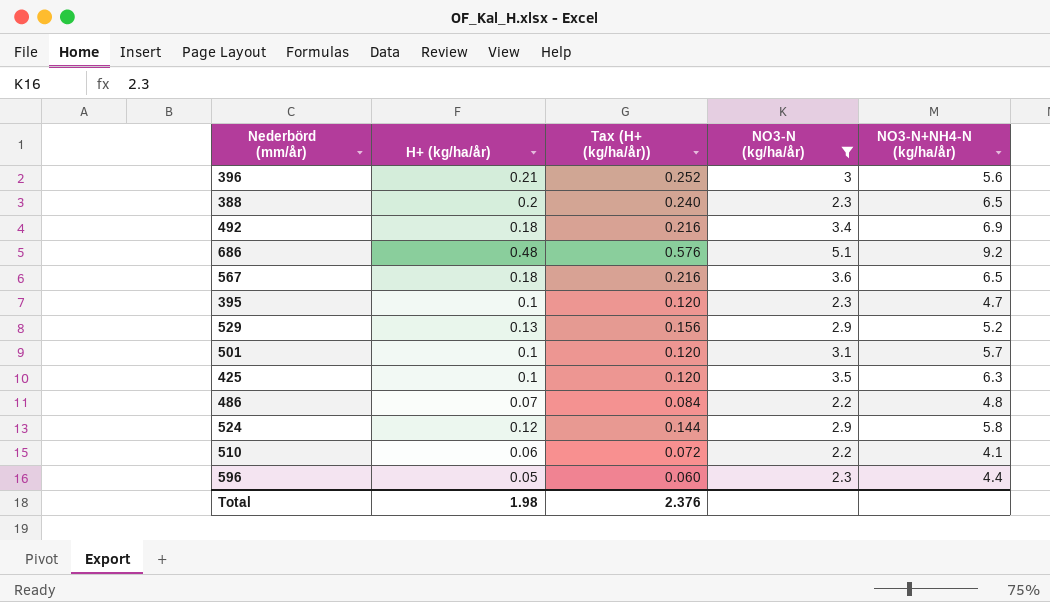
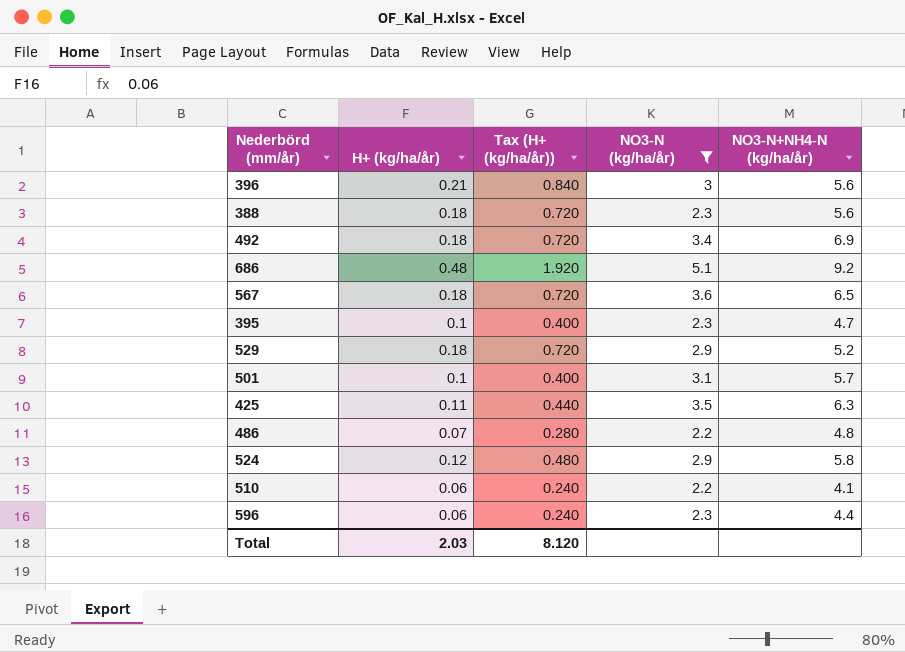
column Tax (H+ (kg/ha/år)) | formula: [H+ (kg/ha/år)] * 1.2 -> [H+ (kg/ha/år)] * 4
388 | H+ (kg/ha/år): 0.2 -> 0.18
388 | NO3-N+NH4-N (kg/ha/år): 6.5 -> 5.6
529 | H+ (kg/ha/år): 0.13 -> 0.18
425 | H+ (kg/ha/år): 0.1 -> 0.11
596 | H+ (kg/ha/år): 0.05 -> 0.06
Total | H+ (kg/ha/år): 1.98 -> 2.03
Total | Tax (H+ (kg/ha/år)): 2.376 -> 8.120

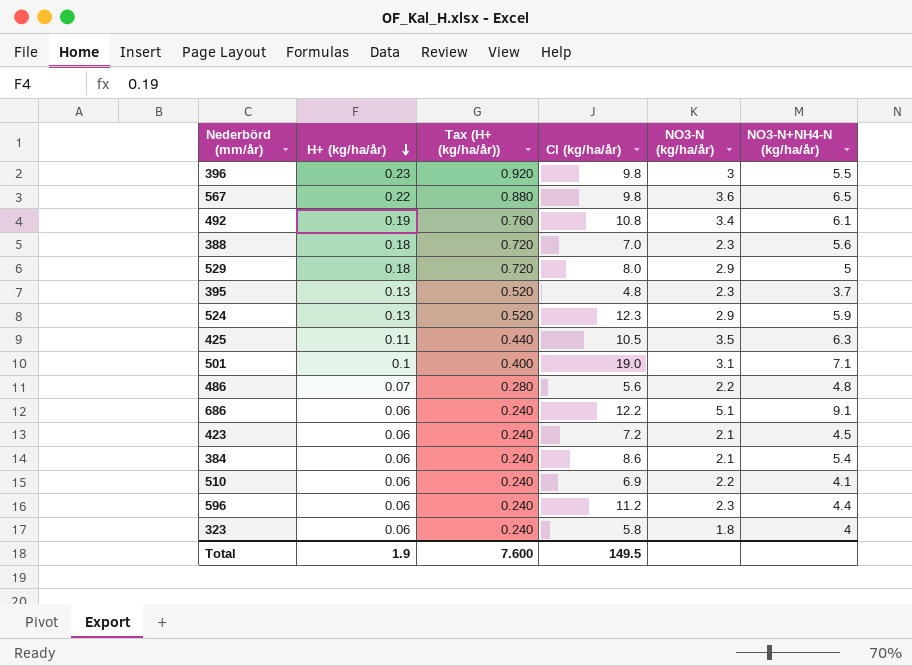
filter: NO3-N (kg/ha/år) >= 2.2 -> none
row order: none -> H+ (kg/ha/år) descending
column Cl (kg/ha/år) | position: none -> 4
396 | H+ (kg/ha/år): 0.21 -> 0.23
396 | Tax (H+ (kg/ha/år)): 0.840 -> 0.920
396 | NO3-N+NH4-N (kg/ha/år): 5.6 -> 5.5
567 | H+ (kg/ha/år): 0.18 -> 0.22
567 | Tax (H+ (kg/ha/år)): 0.720 -> 0.880
492 | H+ (kg/ha/år): 0.18 -> 0.19
492 | Tax (H+ (kg/ha/år)): 0.720 -> 0.760
492 | NO3-N+NH4-N (kg/ha/år): 6.9 -> 6.1
529 | NO3-N+NH4-N (kg/ha/år): 5.2 -> 5
395 | H+ (kg/ha/år): 0.1 -> 0.13
395 | Tax (H+ (kg/ha/år)): 0.400 -> 0.520
395 | NO3-N+NH4-N (kg/ha/år): 4.7 -> 3.7
524 | H+ (kg/ha/år): 0.12 -> 0.13
524 | Tax (H+ (kg/ha/år)): 0.480 -> 0.520
524 | NO3-N+NH4-N (kg/ha/år): 5.8 -> 5.9
501 | NO3-N+NH4-N (kg/ha/år): 5.7 -> 7.1
686 | H+ (kg/ha/år): 0.48 -> 0.06
686 | Tax (H+ (kg/ha/år)): 1.920 -> 0.240
686 | NO3-N+NH4-N (kg/ha/år): 9.2 -> 9.1
Total | H+ (kg/ha/år): 2.03 -> 1.9
Total | Tax (H+ (kg/ha/år)): 8.120 -> 7.600

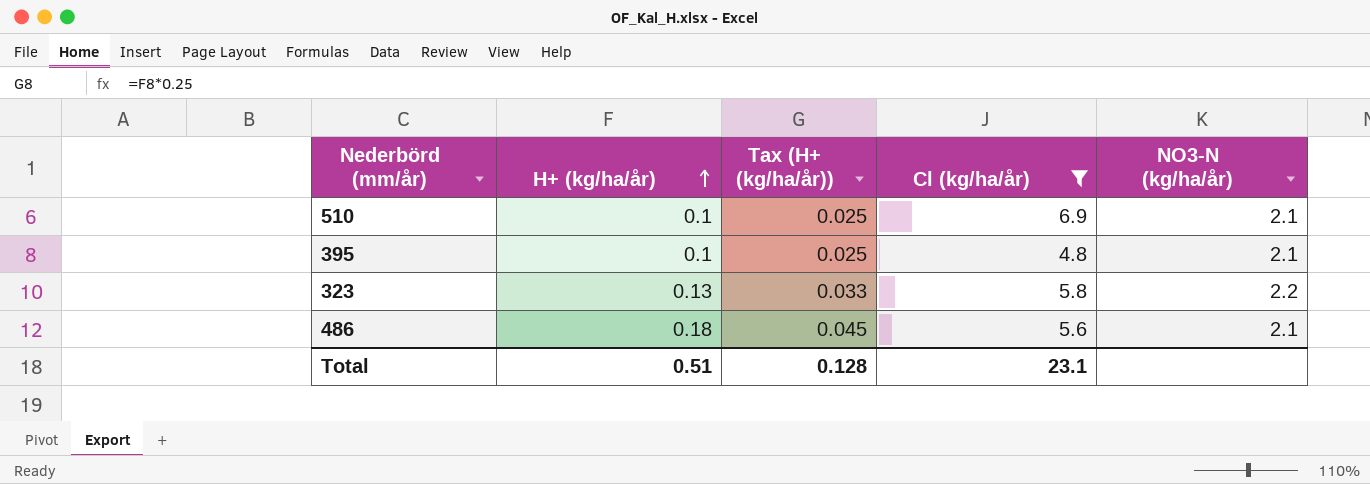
filter: none -> Cl (kg/ha/år) <= 6.9
row order: H+ (kg/ha/år) descending -> H+ (kg/ha/år) ascending
column NO3-N+NH4-N (kg/ha/år) | position: 6 -> none
column Tax (H+ (kg/ha/år)) | formula: [H+ (kg/ha/år)] * 4 -> [H+ (kg/ha/år)] * 0.25
510 | H+ (kg/ha/år): 0.06 -> 0.1
510 | NO3-N (kg/ha/år): 2.2 -> 2.1
395 | H+ (kg/ha/år): 0.13 -> 0.1
395 | NO3-N (kg/ha/år): 2.3 -> 2.1
323 | H+ (kg/ha/år): 0.06 -> 0.13
323 | NO3-N (kg/ha/år): 1.8 -> 2.2
486 | H+ (kg/ha/år): 0.07 -> 0.18
486 | NO3-N (kg/ha/år): 2.2 -> 2.1
Total | H+ (kg/ha/år): 1.9 -> 0.51
Total | Tax (H+ (kg/ha/år)): 7.600 -> 0.128
Total | Cl (kg/ha/år): 149.5 -> 23.1

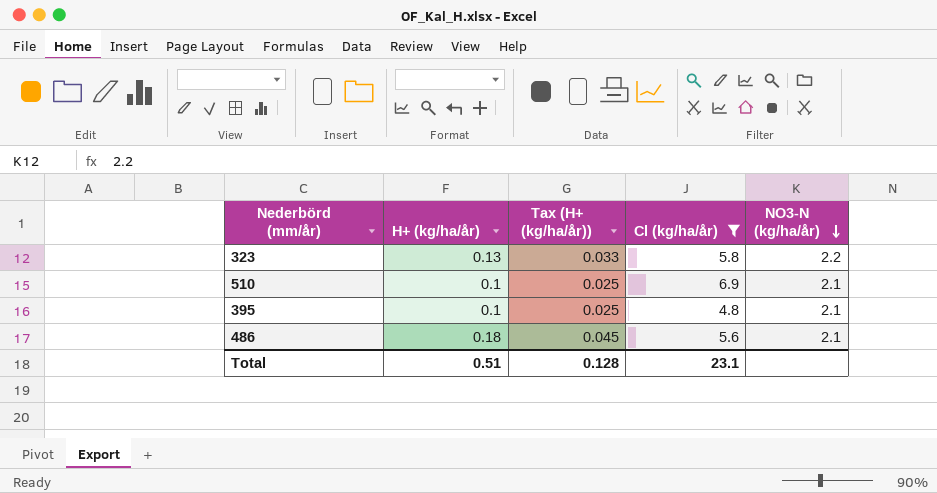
row order: H+ (kg/ha/år) ascending -> NO3-N (kg/ha/år) descending

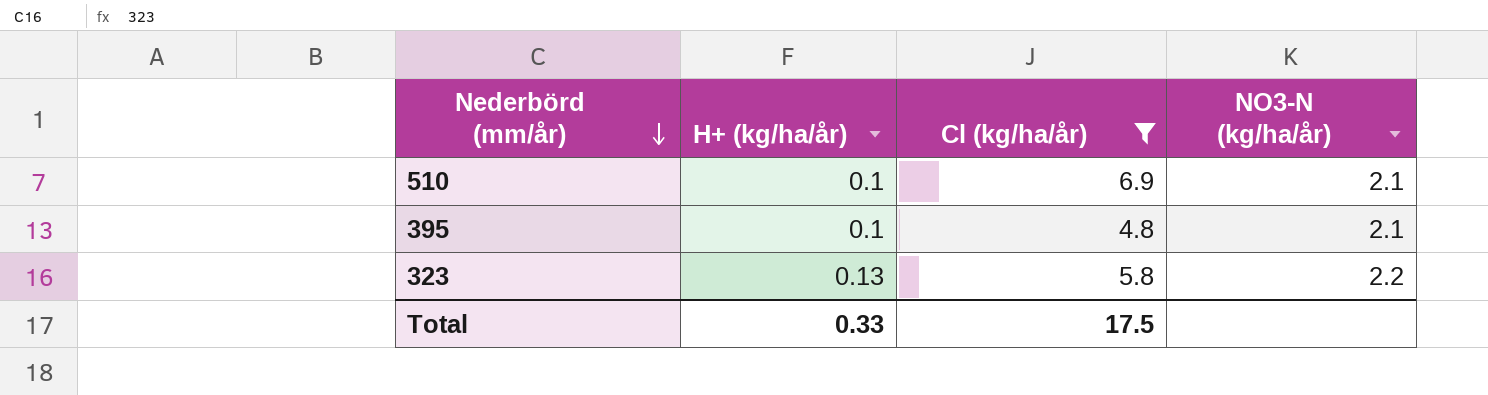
row order: NO3-N (kg/ha/år) descending -> Nederbörd (mm/år) descending
column Tax (H+ (kg/ha/år)) | formula: [H+ (kg/ha/år)] * 0.25 -> none
row 486: 0.18 | 0.045 | 5.6 | 2.1 -> none
Total | H+ (kg/ha/år): 0.51 -> 0.33
Total | Cl (kg/ha/år): 23.1 -> 17.5

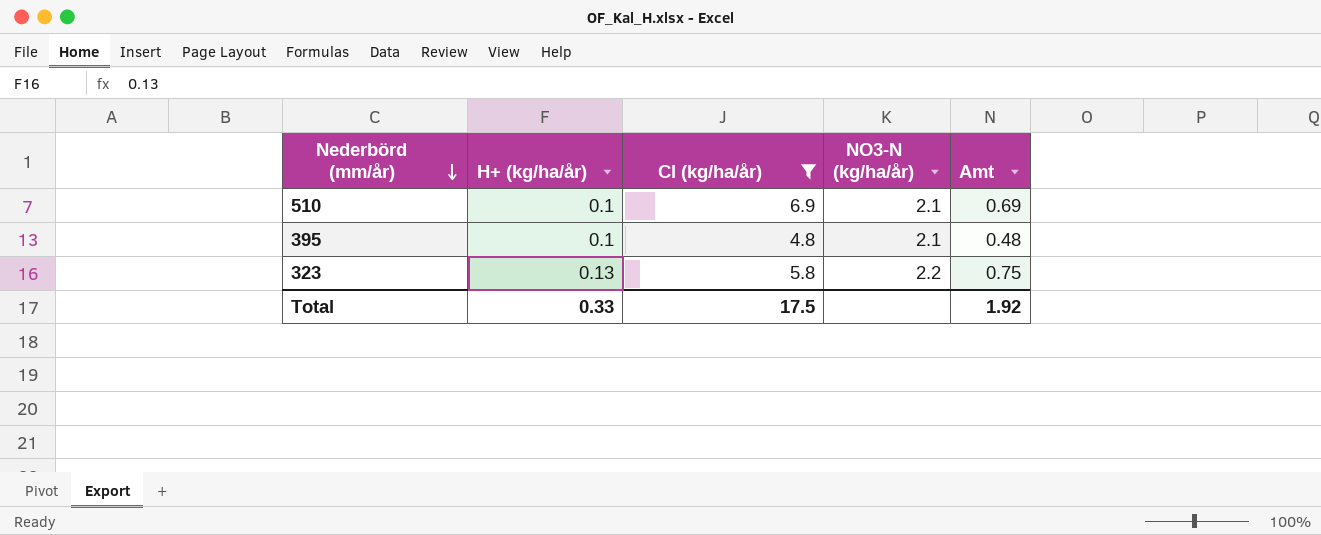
column Amt | formula: none -> [H+ (kg/ha/år)] * [Cl (kg/ha/år)]

